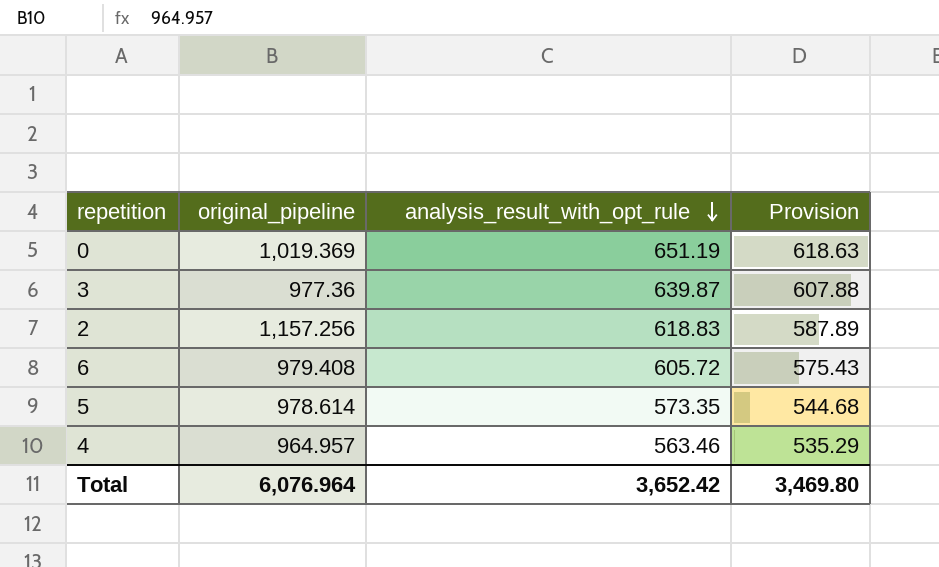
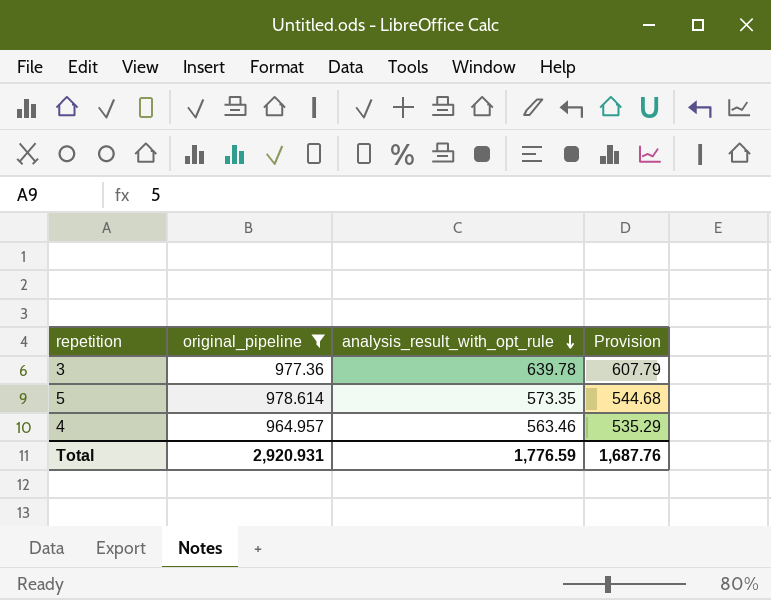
filter: none -> original_pipeline <= 978.614
3 | analysis_result_with_opt_rule: 639.87 -> 639.78
3 | Provision: 607.88 -> 607.79
Total | original_pipeline: 6,076.964 -> 2,920.931
Total | analysis_result_with_opt_rule: 3,652.42 -> 1,776.59
Total | Provision: 3,469.80 -> 1,687.76

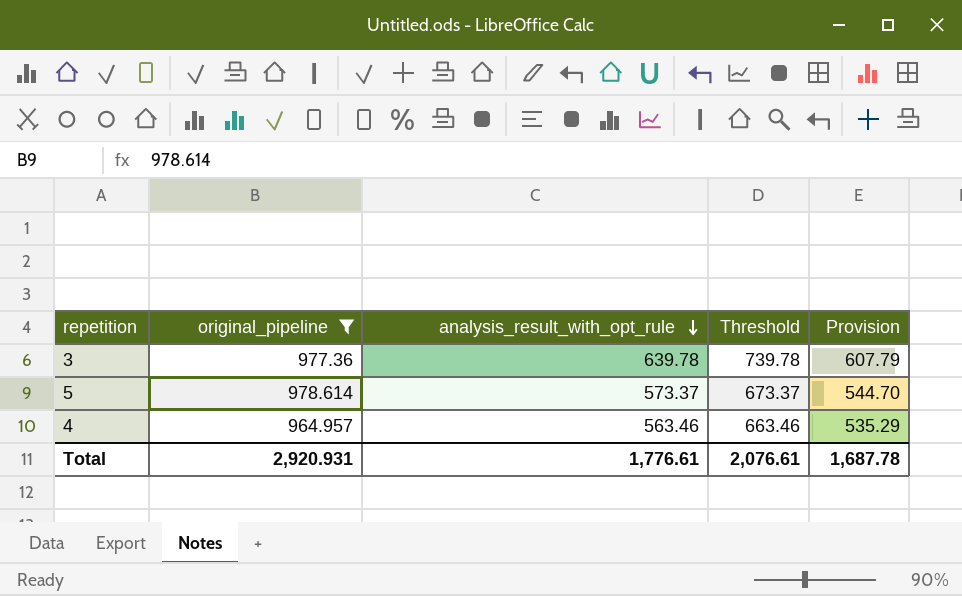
column Threshold | formula: none -> [analysis_result_with_opt_rule] + 100
5 | analysis_result_with_opt_rule: 573.35 -> 573.37
5 | Provision: 544.68 -> 544.70
Total | analysis_result_with_opt_rule: 1,776.59 -> 1,776.61
Total | Provision: 1,687.76 -> 1,687.78

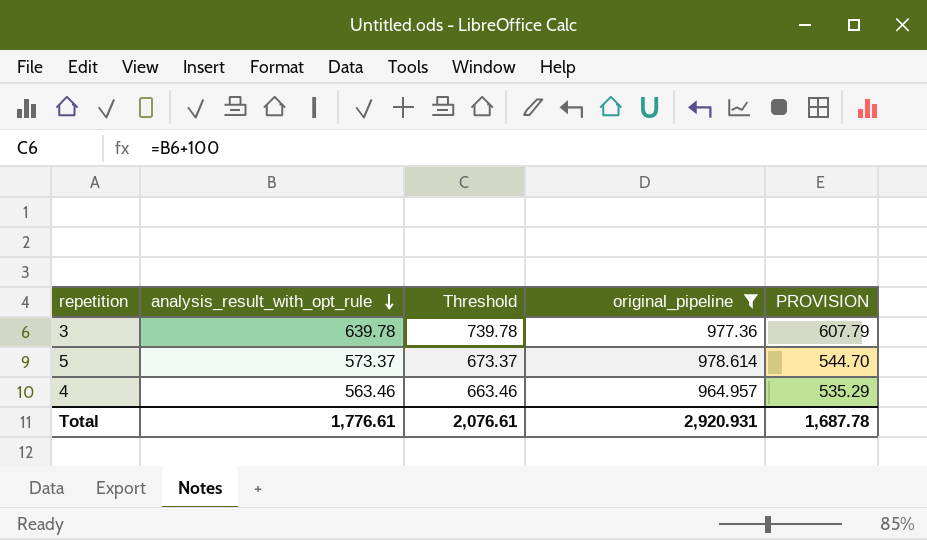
column original_pipeline | position: 2 -> 4
column name: Provision -> PROVISION

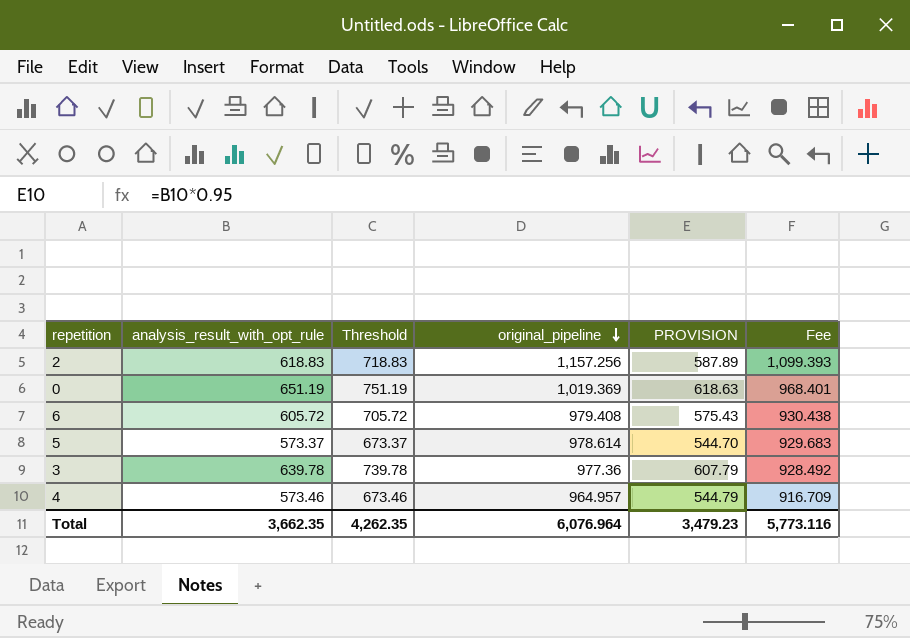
filter: original_pipeline <= 978.614 -> none
row order: analysis_result_with_opt_rule descending -> original_pipeline descending
column Fee | formula: none -> [original_pipeline] * 0.95
4 | analysis_result_with_opt_rule: 563.46 -> 573.46
4 | Threshold: 663.46 -> 673.46
4 | PROVISION: 535.29 -> 544.79
Total | analysis_result_with_opt_rule: 1,776.61 -> 3,662.35
Total | Threshold: 2,076.61 -> 4,262.35
Total | original_pipeline: 2,920.931 -> 6,076.964
Total | PROVISION: 1,687.78 -> 3,479.23

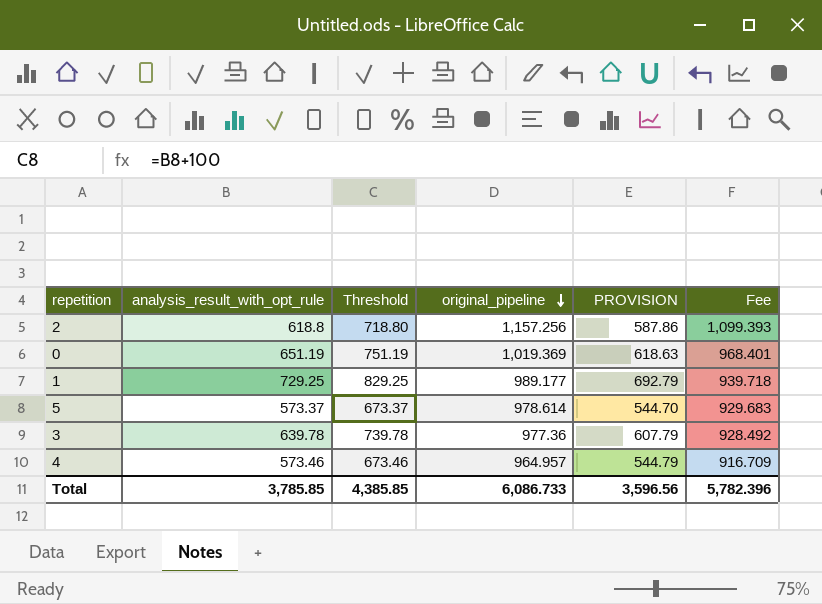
row 6: 605.72 | 705.72 | 979.408 | 575.43 | 930.438 -> none
2 | analysis_result_with_opt_rule: 618.83 -> 618.8
2 | Threshold: 718.83 -> 718.80
2 | PROVISION: 587.89 -> 587.86
row 1: none -> 729.25 | 829.25 | 989.177 | 692.79 | 939.718
Total | analysis_result_with_opt_rule: 3,662.35 -> 3,785.85
Total | Threshold: 4,262.35 -> 4,385.85
Total | original_pipeline: 6,076.964 -> 6,086.733
Total | PROVISION: 3,479.23 -> 3,596.56
Total | Fee: 5,773.116 -> 5,782.396

